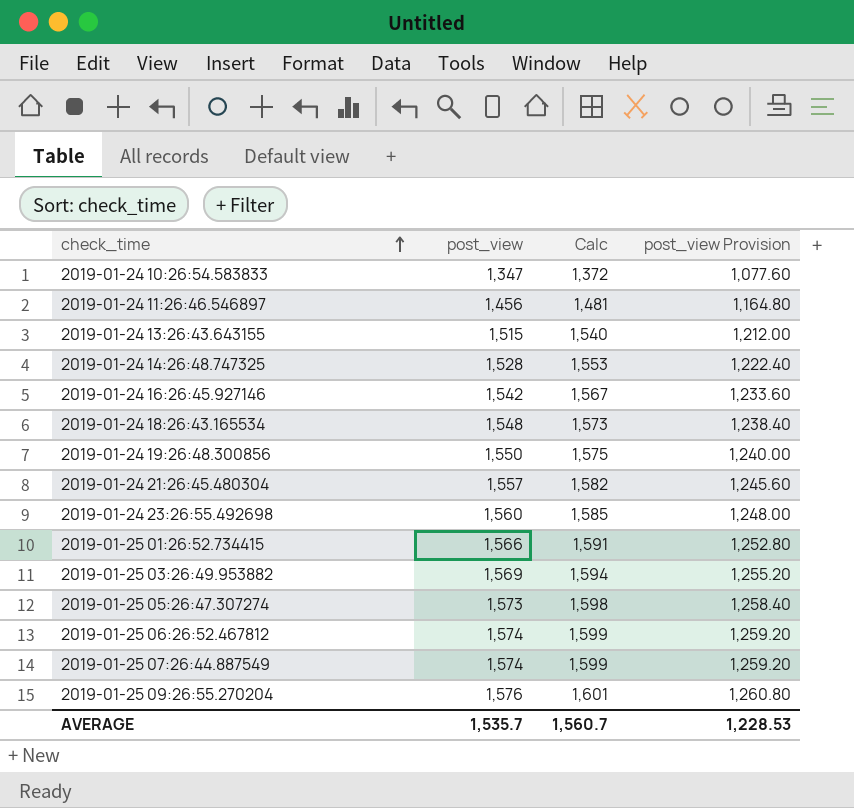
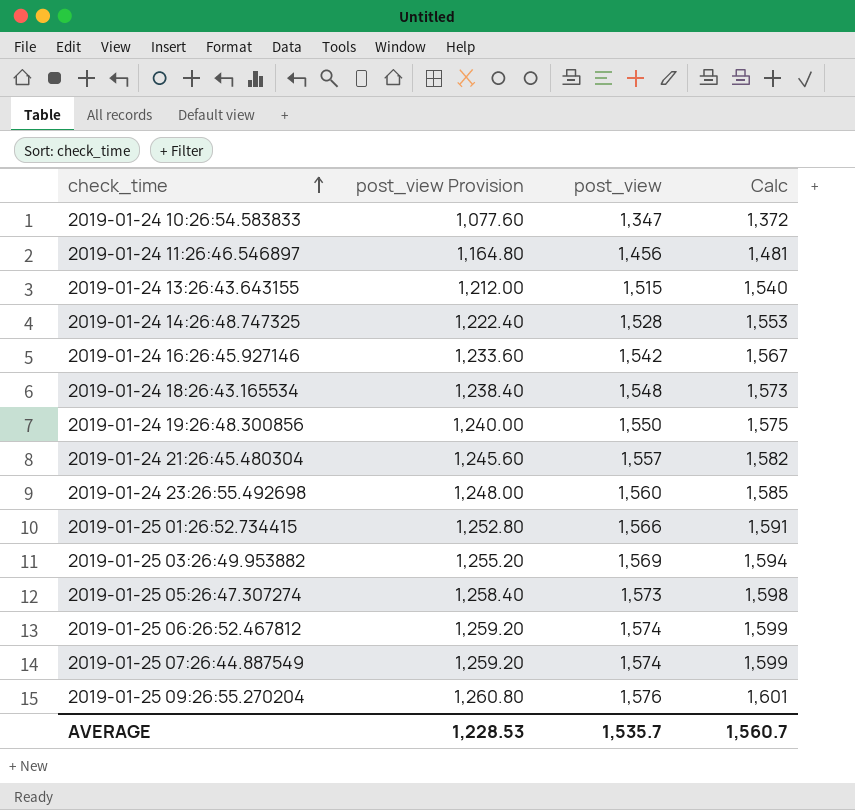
column post_view Provision | position: 4 -> 2

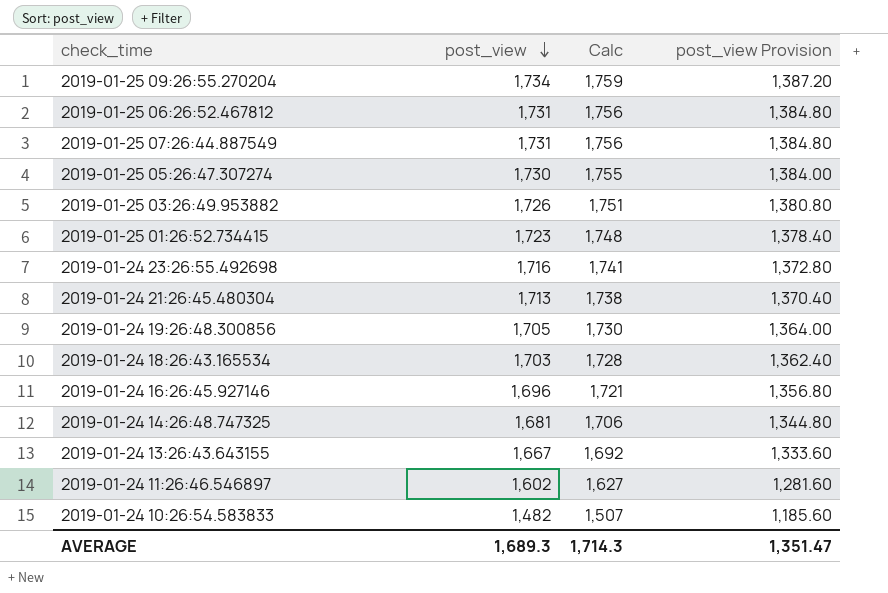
row order: check_time ascending -> post_view descending
column post_view Provision | position: 2 -> 4
2019-01-25 09:26:55.270204 | post_view: 1,576 -> 1,734
2019-01-25 09:26:55.270204 | Calc: 1,601 -> 1,759
2019-01-25 09:26:55.270204 | post_view Provision: 1,260.80 -> 1,387.20
2019-01-25 06:26:52.467812 | post_view: 1,574 -> 1,731
2019-01-25 06:26:52.467812 | Calc: 1,599 -> 1,756
2019-01-25 06:26:52.467812 | post_view Provision: 1,259.20 -> 1,384.80
2019-01-25 07:26:44.887549 | post_view: 1,574 -> 1,731
2019-01-25 07:26:44.887549 | Calc: 1,599 -> 1,756
2019-01-25 07:26:44.887549 | post_view Provision: 1,259.20 -> 1,384.80
2019-01-25 05:26:47.307274 | post_view: 1,573 -> 1,730
2019-01-25 05:26:47.307274 | Calc: 1,598 -> 1,755
2019-01-25 05:26:47.307274 | post_view Provision: 1,258.40 -> 1,384.00
2019-01-25 03:26:49.953882 | post_view: 1,569 -> 1,726
2019-01-25 03:26:49.953882 | Calc: 1,594 -> 1,751
2019-01-25 03:26:49.953882 | post_view Provision: 1,255.20 -> 1,380.80
2019-01-25 01:26:52.734415 | post_view: 1,566 -> 1,723
2019-01-25 01:26:52.734415 | Calc: 1,591 -> 1,748
2019-01-25 01:26:52.734415 | post_view Provision: 1,252.80 -> 1,378.40
2019-01-24 23:26:55.492698 | post_view: 1,560 -> 1,716
2019-01-24 23:26:55.492698 | Calc: 1,585 -> 1,741
2019-01-24 23:26:55.492698 | post_view Provision: 1,248.00 -> 1,372.80
2019-01-24 21:26:45.480304 | post_view: 1,557 -> 1,713
2019-01-24 21:26:45.480304 | Calc: 1,582 -> 1,738
2019-01-24 21:26:45.480304 | post_view Provision: 1,245.60 -> 1,370.40
2019-01-24 19:26:48.300856 | post_view: 1,550 -> 1,705
2019-01-24 19:26:48.300856 | Calc: 1,575 -> 1,730
2019-01-24 19:26:48.300856 | post_view Provision: 1,240.00 -> 1,364.00
2019-01-24 18:26:43.165534 | post_view: 1,548 -> 1,703
2019-01-24 18:26:43.165534 | Calc: 1,573 -> 1,728
2019-01-24 18:26:43.165534 | post_view Provision: 1,238.40 -> 1,362.40
2019-01-24 16:26:45.927146 | post_view: 1,542 -> 1,696
2019-01-24 16:26:45.927146 | Calc: 1,567 -> 1,721
2019-01-24 16:26:45.927146 | post_view Provision: 1,233.60 -> 1,356.80
2019-01-24 14:26:48.747325 | post_view: 1,528 -> 1,681
2019-01-24 14:26:48.747325 | Calc: 1,553 -> 1,706
2019-01-24 14:26:48.747325 | post_view Provision: 1,222.40 -> 1,344.80
2019-01-24 13:26:43.643155 | post_view: 1,515 -> 1,667
2019-01-24 13:26:43.643155 | Calc: 1,540 -> 1,692
2019-01-24 13:26:43.643155 | post_view Provision: 1,212.00 -> 1,333.60
2019-01-24 11:26:46.546897 | post_view: 1,456 -> 1,602
2019-01-24 11:26:46.546897 | Calc: 1,481 -> 1,627
2019-01-24 11:26:46.546897 | post_view Provision: 1,164.80 -> 1,281.60
2019-01-24 10:26:54.583833 | post_view: 1,347 -> 1,482
2019-01-24 10:26:54.583833 | Calc: 1,372 -> 1,507
2019-01-24 10:26:54.583833 | post_view Provision: 1,077.60 -> 1,185.60
AVERAGE | post_view: 1,535.7 -> 1,689.3
AVERAGE | Calc: 1,560.7 -> 1,714.3
AVERAGE | post_view Provision: 1,228.53 -> 1,351.47

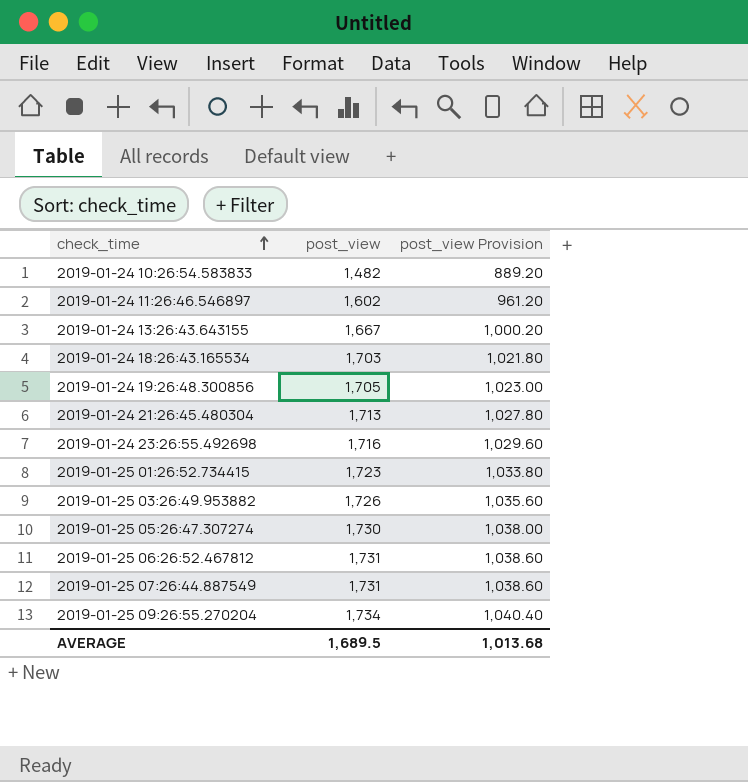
row order: post_view descending -> check_time ascending
column Calc | formula: [post_view] + 25 -> none
column post_view Provision | formula: [post_view] * 0.8 -> [post_view] * 0.6
row 2019-01-24 16:26:45.927146: 1,696 | 1,721 | 1,356.80 -> none
row 2019-01-24 14:26:48.747325: 1,681 | 1,706 | 1,344.80 -> none
AVERAGE | post_view: 1,689.3 -> 1,689.5
AVERAGE | post_view Provision: 1,351.47 -> 1,013.68

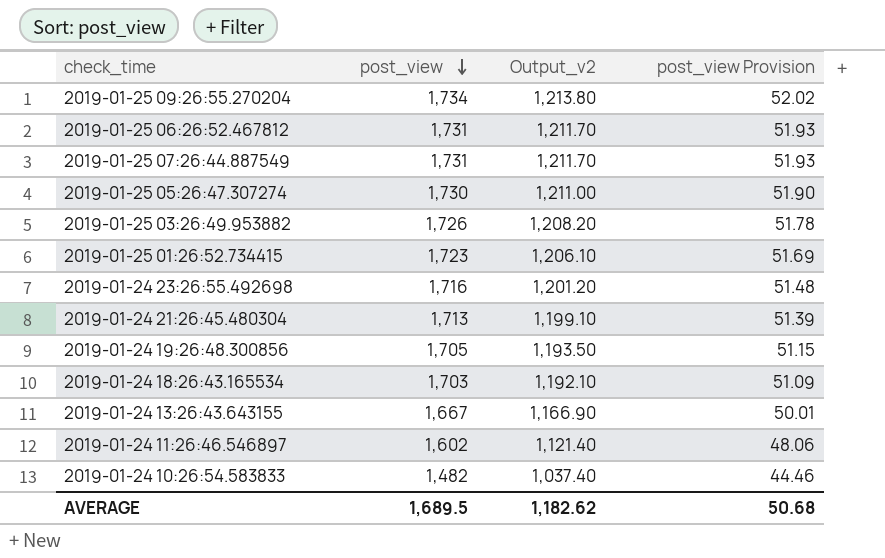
row order: check_time ascending -> post_view descending
column Output_v2 | formula: none -> [post_view] * 0.7
column post_view Provision | formula: [post_view] * 0.6 -> [post_view] * 0.03
AVERAGE | post_view Provision: 1,013.68 -> 50.68

